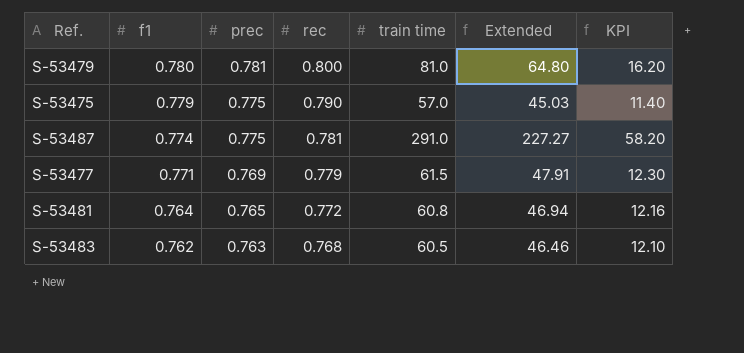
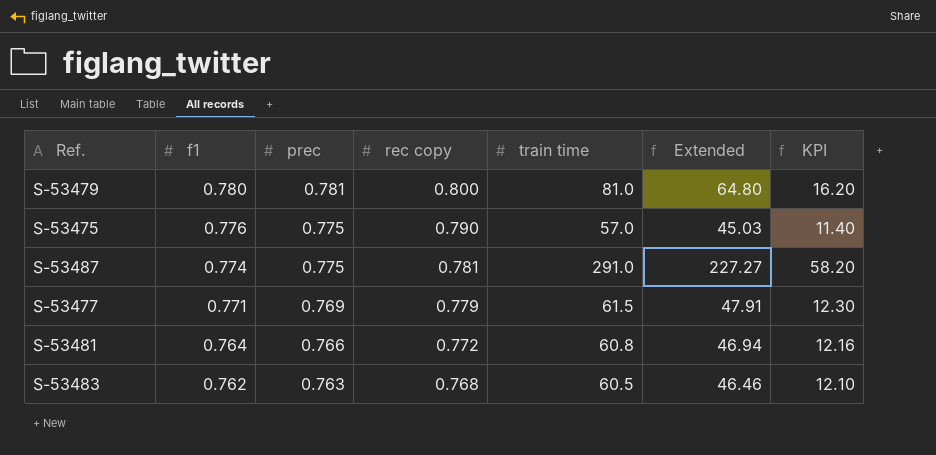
column name: rec -> rec copy
S-53475 | f1: 0.779 -> 0.776
S-53481 | prec: 0.765 -> 0.766

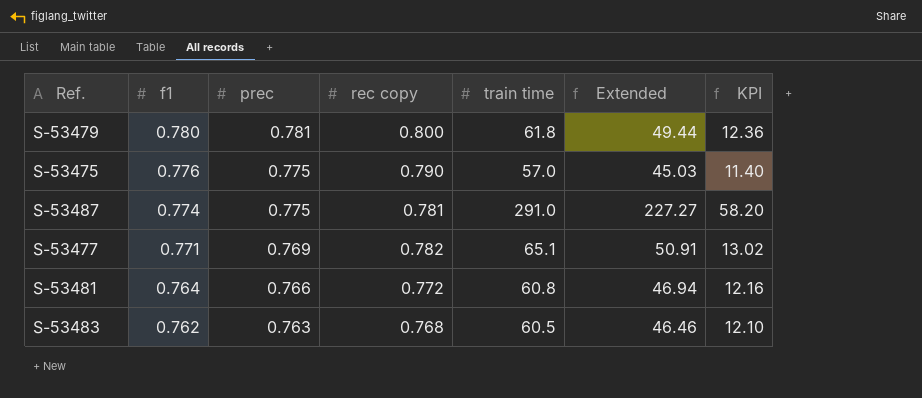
S-53479 | train time: 81.0 -> 61.8
S-53479 | Extended: 64.80 -> 49.44
S-53479 | KPI: 16.20 -> 12.36
S-53477 | rec copy: 0.779 -> 0.782
S-53477 | train time: 61.5 -> 65.1
S-53477 | Extended: 47.91 -> 50.91
S-53477 | KPI: 12.30 -> 13.02

